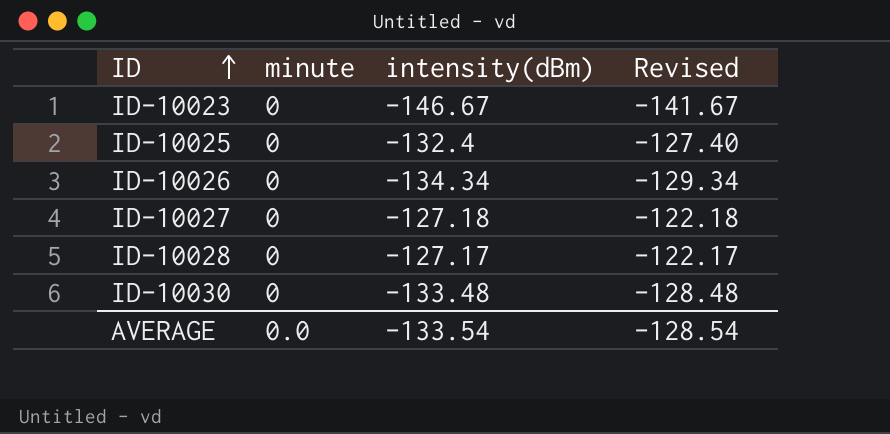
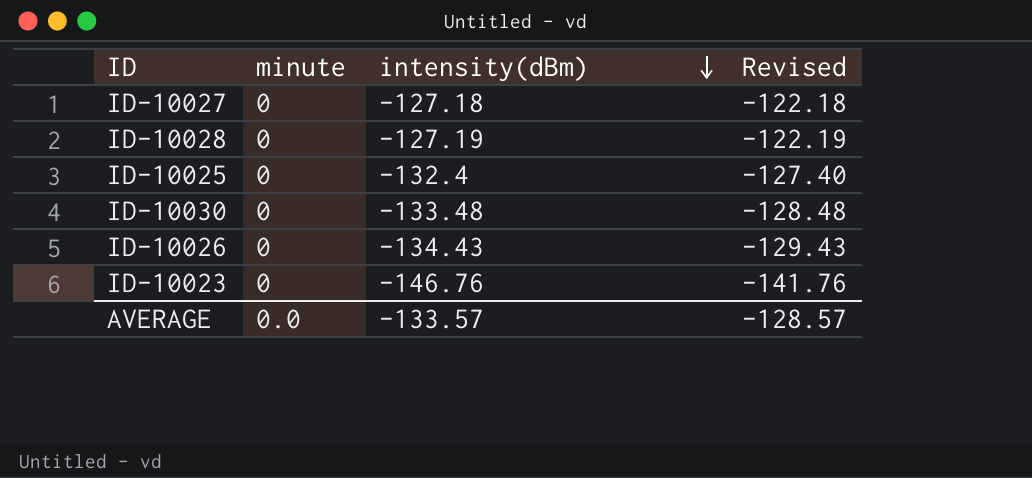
row order: ID ascending -> intensity(dBm) descending
ID-10028 | intensity(dBm): -127.17 -> -127.19
ID-10028 | Revised: -122.17 -> -122.19
ID-10026 | intensity(dBm): -134.34 -> -134.43
ID-10026 | Revised: -129.34 -> -129.43
ID-10023 | intensity(dBm): -146.67 -> -146.76
ID-10023 | Revised: -141.67 -> -141.76
AVERAGE | intensity(dBm): -133.54 -> -133.57
AVERAGE | Revised: -128.54 -> -128.57

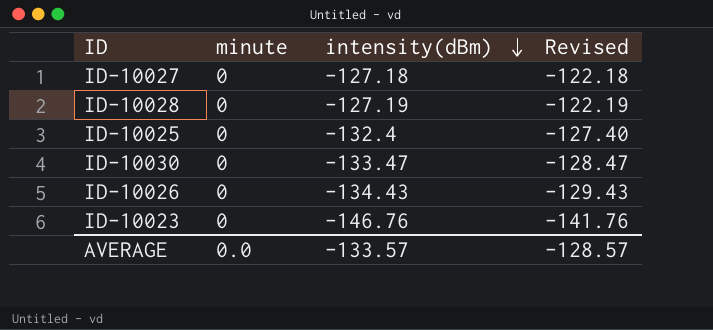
ID-10030 | intensity(dBm): -133.48 -> -133.47
ID-10030 | Revised: -128.48 -> -128.47

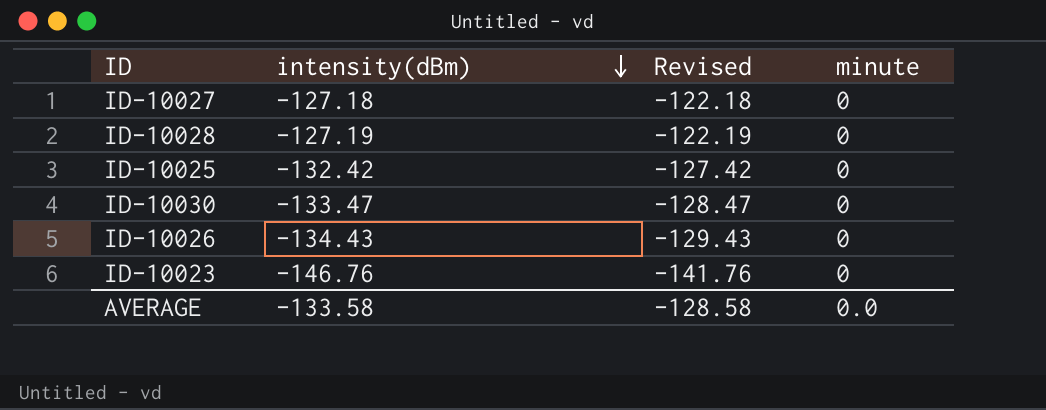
column minute | position: 2 -> 4
ID-10025 | intensity(dBm): -132.4 -> -132.42
ID-10025 | Revised: -127.40 -> -127.42
AVERAGE | intensity(dBm): -133.57 -> -133.58
AVERAGE | Revised: -128.57 -> -128.58

